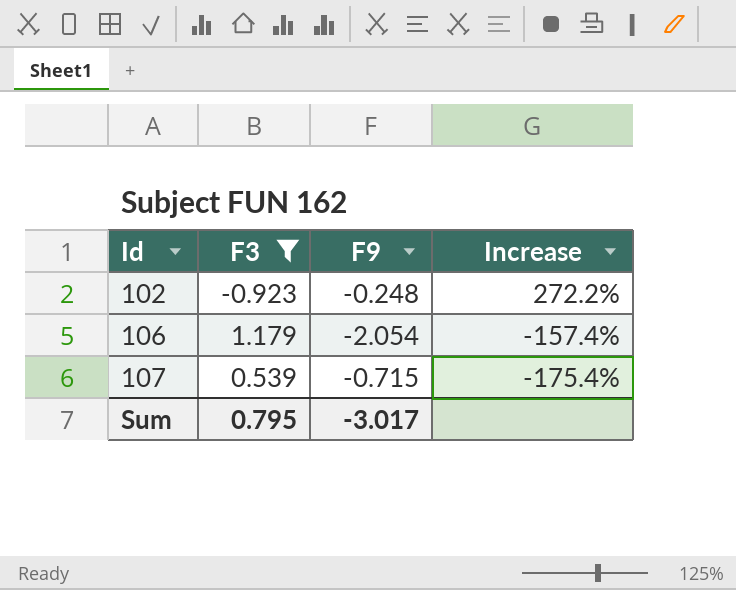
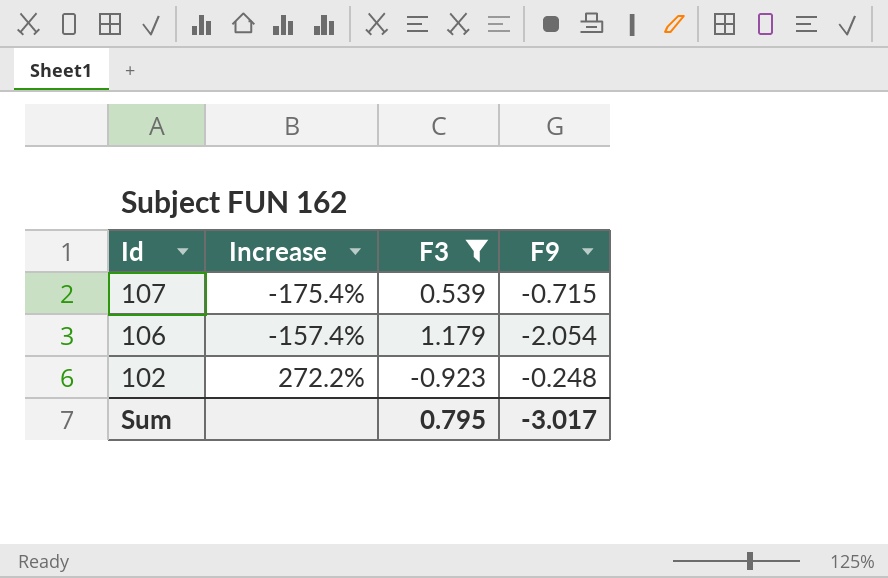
row order: Id ascending -> Id descending
column Increase | position: 4 -> 2

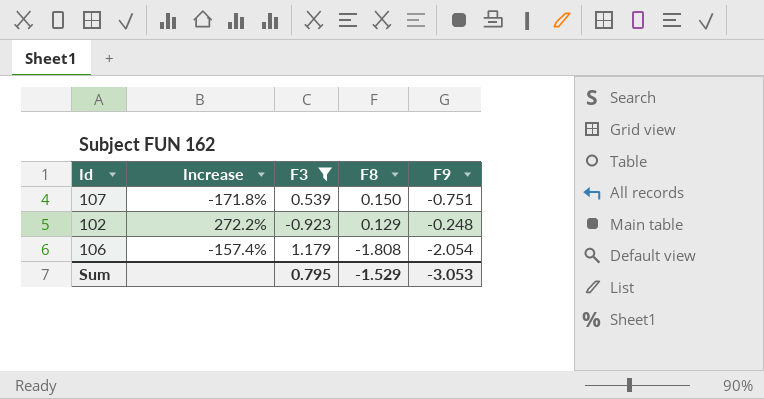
row order: Id descending -> F8 descending
column F8 | position: none -> 4
107 | Increase: -175.4% -> -171.8%
107 | F9: -0.715 -> -0.751
Sum | F9: -3.017 -> -3.053

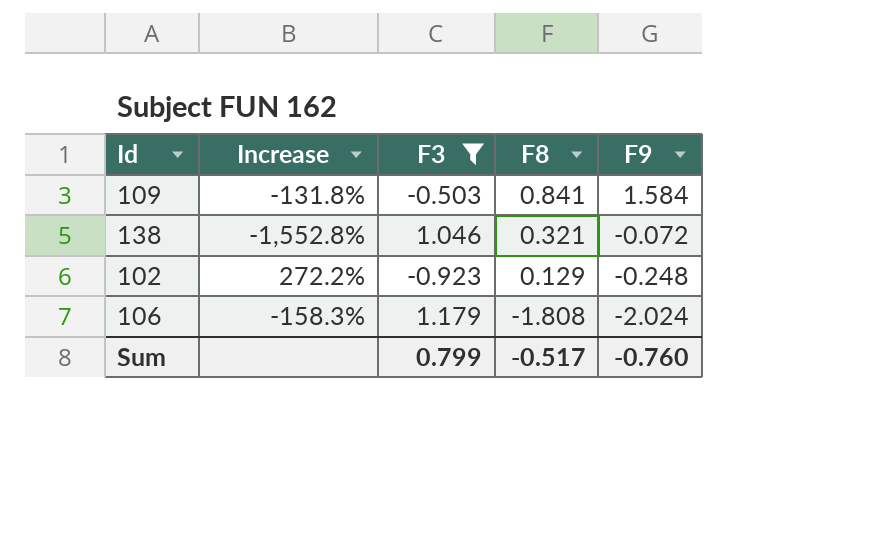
row 107: -171.8% | 0.539 | 0.150 | -0.751 -> none
row 109: none -> -131.8% | -0.503 | 0.841 | 1.584
row 138: none -> -1,552.8% | 1.046 | 0.321 | -0.072
106 | Increase: -157.4% -> -158.3%
106 | F9: -2.054 -> -2.024
Sum | F3: 0.795 -> 0.799
Sum | F8: -1.529 -> -0.517
Sum | F9: -3.053 -> -0.760

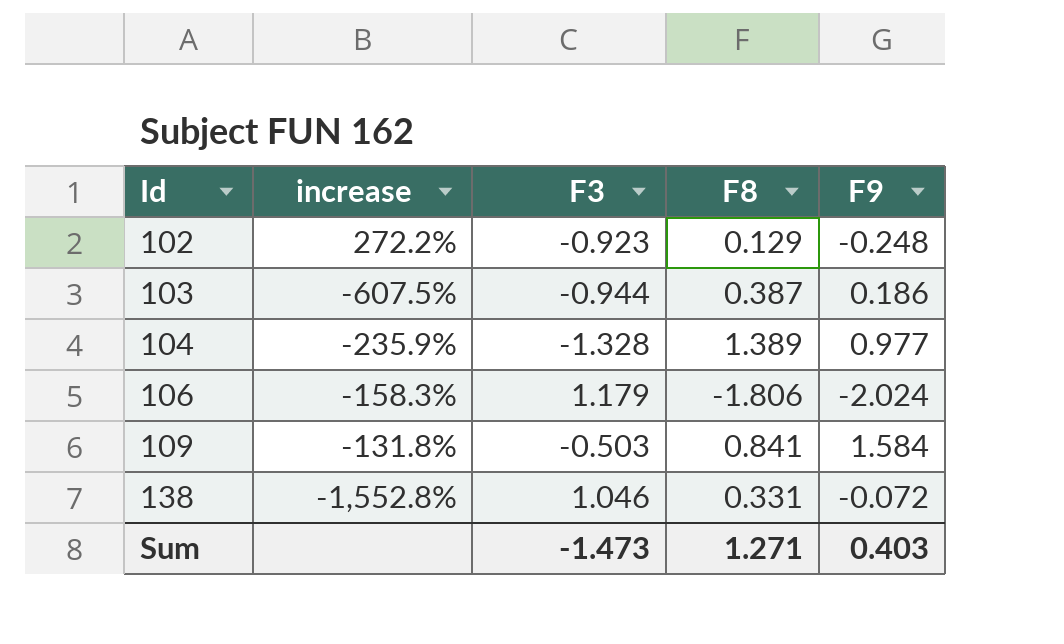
filter: F3 >= -0.923 -> none
row order: F8 descending -> Id ascending
column name: Increase -> increase
106 | F8: -1.808 -> -1.806
138 | F8: 0.321 -> 0.331
Sum | F3: 0.799 -> -1.473
Sum | F8: -0.517 -> 1.271
Sum | F9: -0.760 -> 0.403

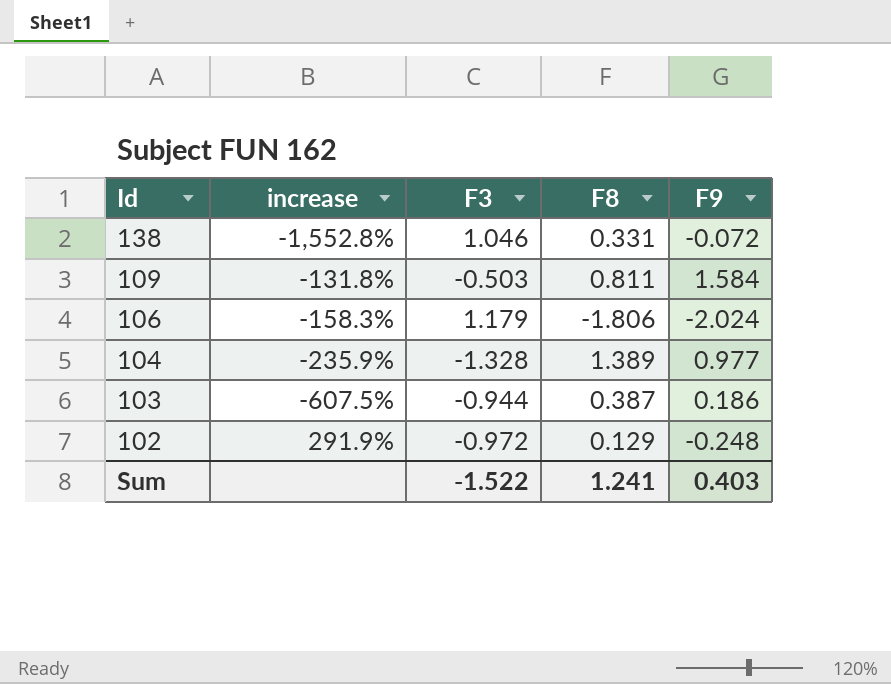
row order: Id ascending -> Id descending
109 | F8: 0.841 -> 0.811
102 | increase: 272.2% -> 291.9%
102 | F3: -0.923 -> -0.972
Sum | F3: -1.473 -> -1.522
Sum | F8: 1.271 -> 1.241

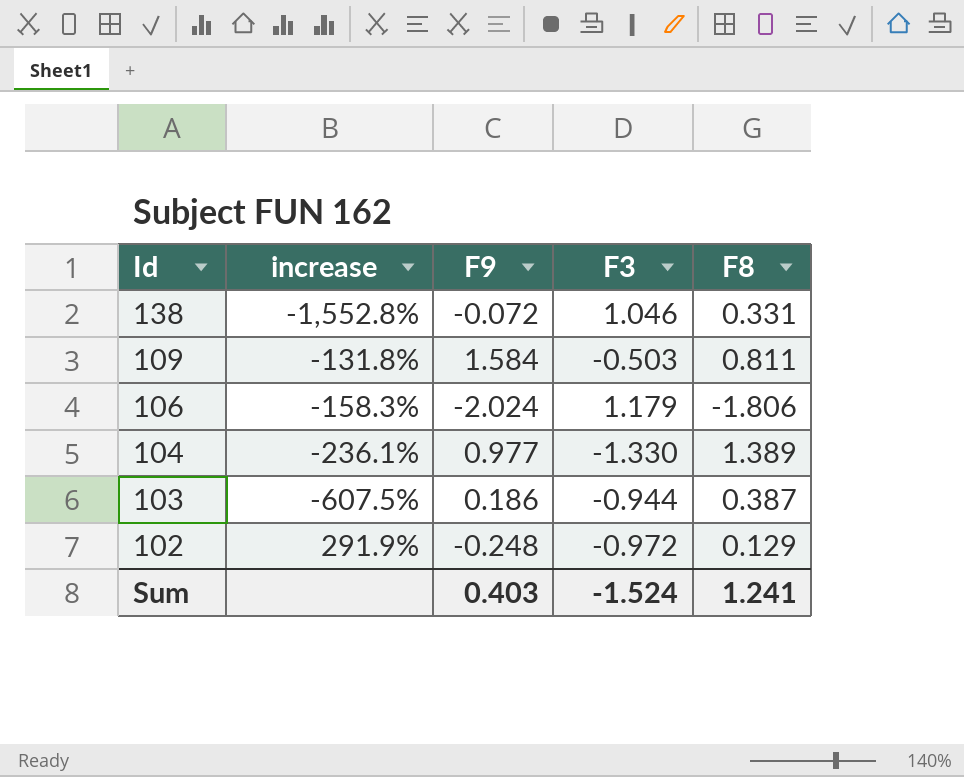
column F9 | position: 5 -> 3
104 | increase: -235.9% -> -236.1%
104 | F3: -1.328 -> -1.330
Sum | F3: -1.522 -> -1.524

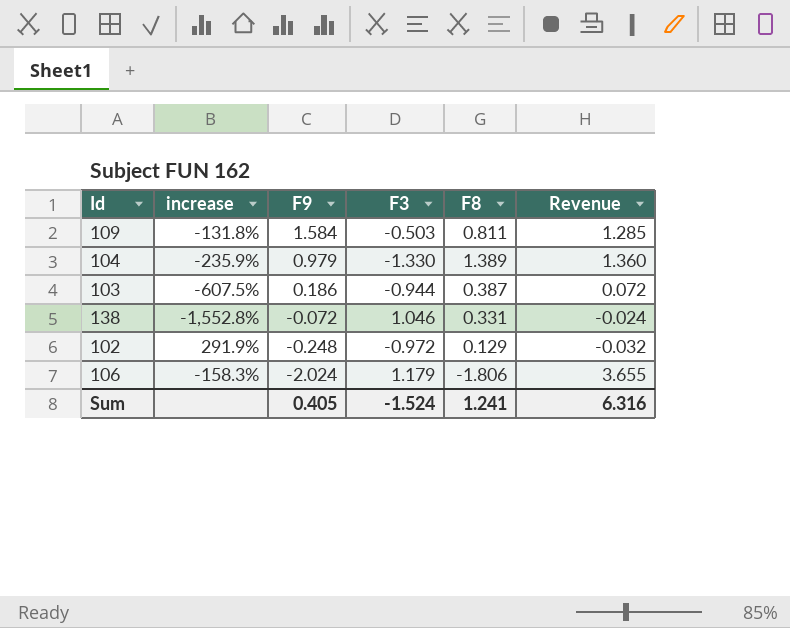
row order: Id descending -> F9 descending
column Revenue | formula: none -> [F9] * [F8]
104 | increase: -236.1% -> -235.9%
104 | F9: 0.977 -> 0.979
Sum | F9: 0.403 -> 0.405

